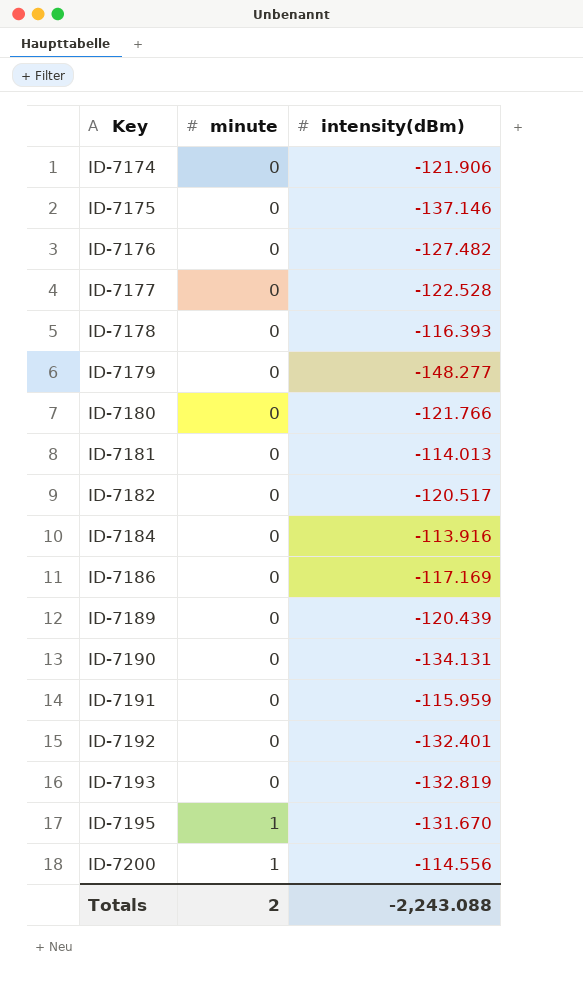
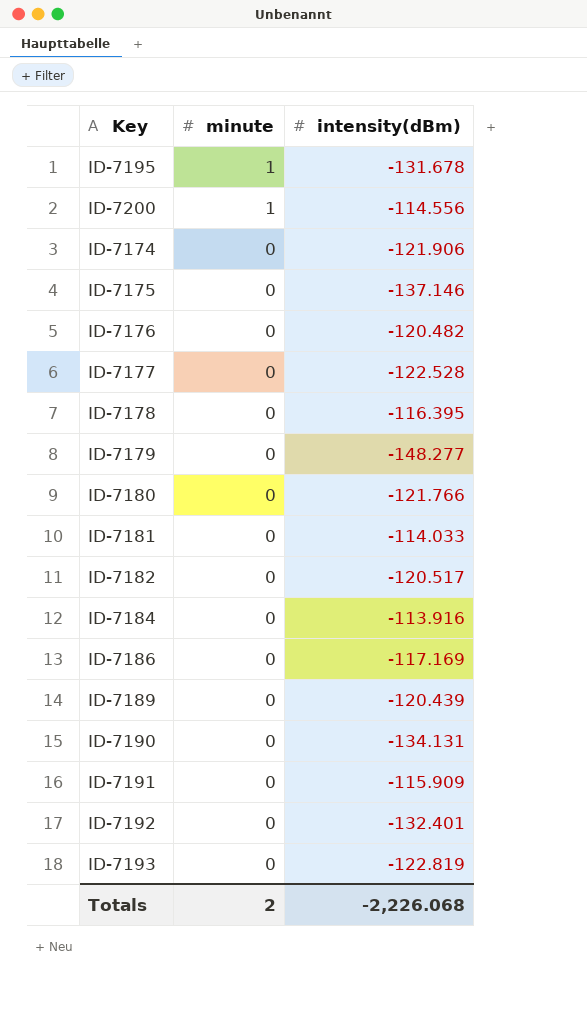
row order: Key ascending -> minute descending
ID-7195 | intensity(dBm): -131.670 -> -131.678
ID-7176 | intensity(dBm): -127.482 -> -120.482
ID-7178 | intensity(dBm): -116.393 -> -116.395
ID-7181 | intensity(dBm): -114.013 -> -114.033
ID-7191 | intensity(dBm): -115.959 -> -115.909
ID-7193 | intensity(dBm): -132.819 -> -122.819
Totals | intensity(dBm): -2,243.088 -> -2,226.068

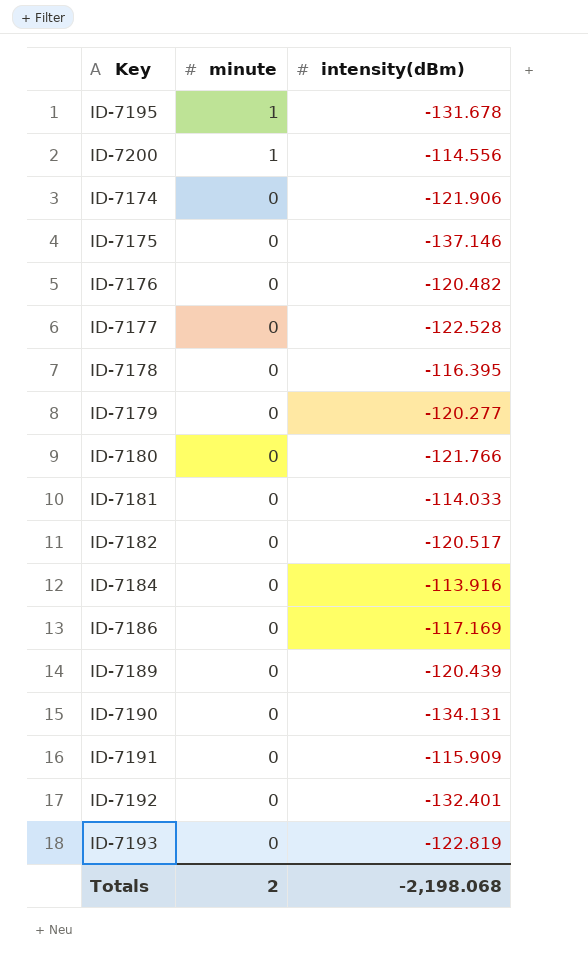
ID-7179 | intensity(dBm): -148.277 -> -120.277
Totals | intensity(dBm): -2,226.068 -> -2,198.068

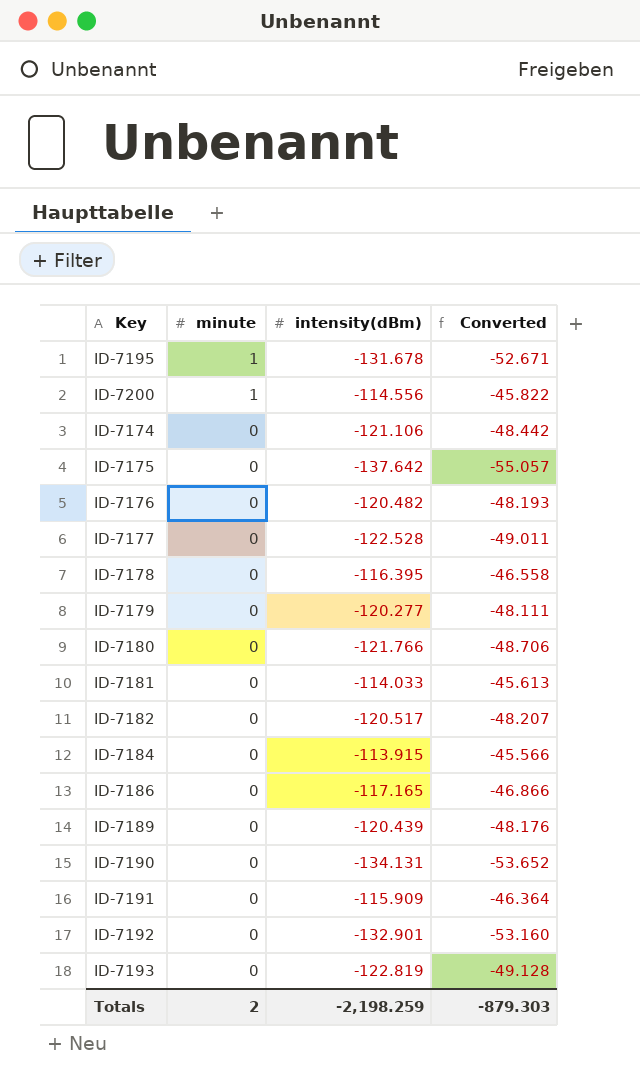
column Converted | formula: none -> [intensity(dBm)] * 0.4
ID-7174 | intensity(dBm): -121.906 -> -121.106
ID-7175 | intensity(dBm): -137.146 -> -137.642
ID-7184 | intensity(dBm): -113.916 -> -113.915
ID-7186 | intensity(dBm): -117.169 -> -117.165
ID-7192 | intensity(dBm): -132.401 -> -132.901
Totals | intensity(dBm): -2,198.068 -> -2,198.259

